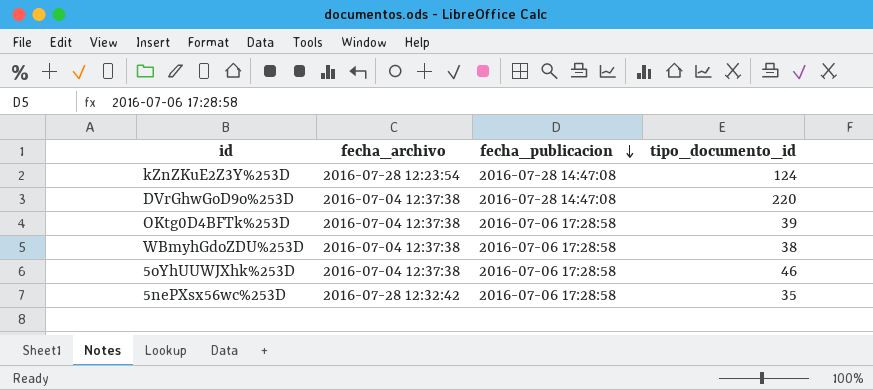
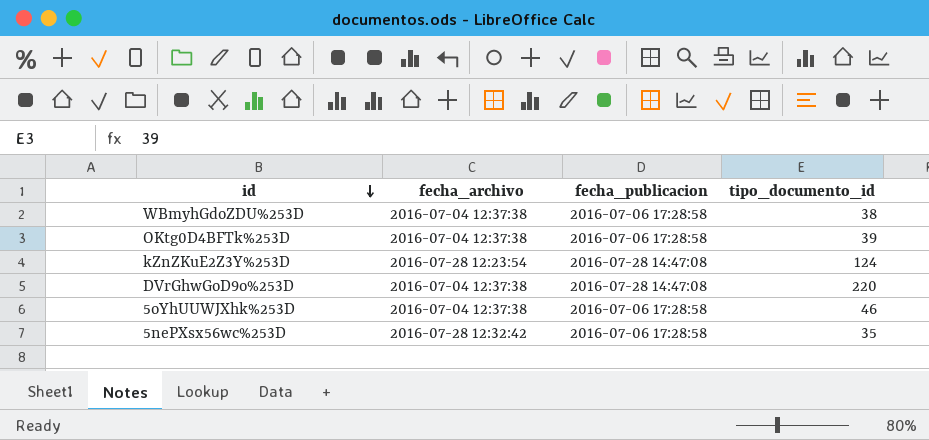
row order: fecha_publicacion descending -> id descending

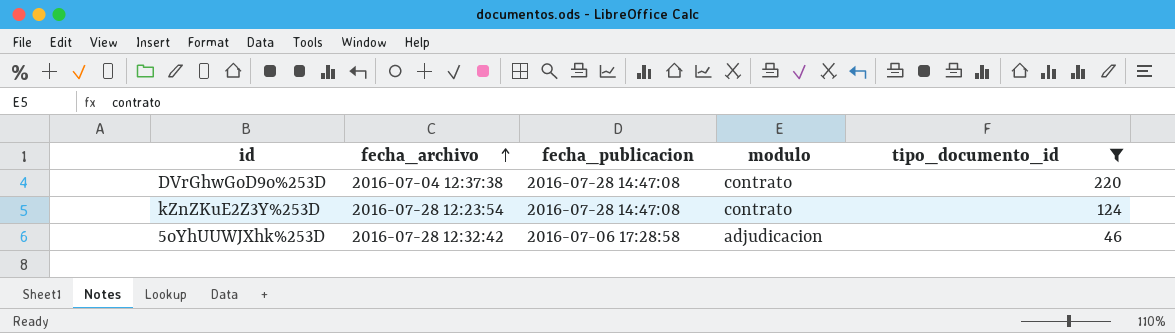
filter: none -> tipo_documento_id >= 46
row order: id descending -> fecha_archivo ascending
column modulo | position: none -> 4
5oYhUUWJXhk%253D | fecha_archivo: 2016-07-04 12:37:38 -> 2016-07-28 12:32:42

